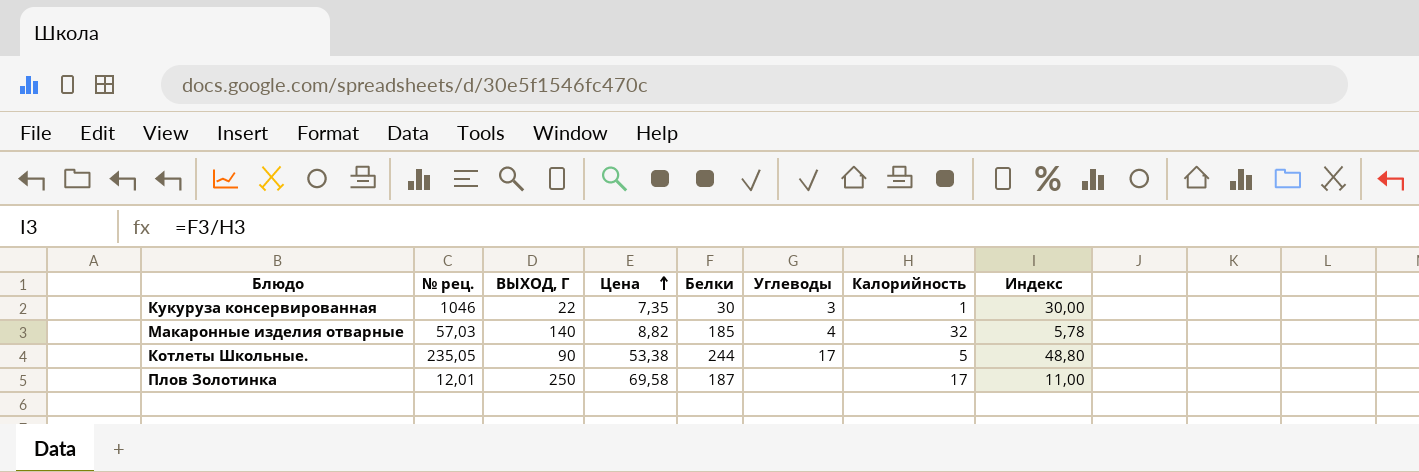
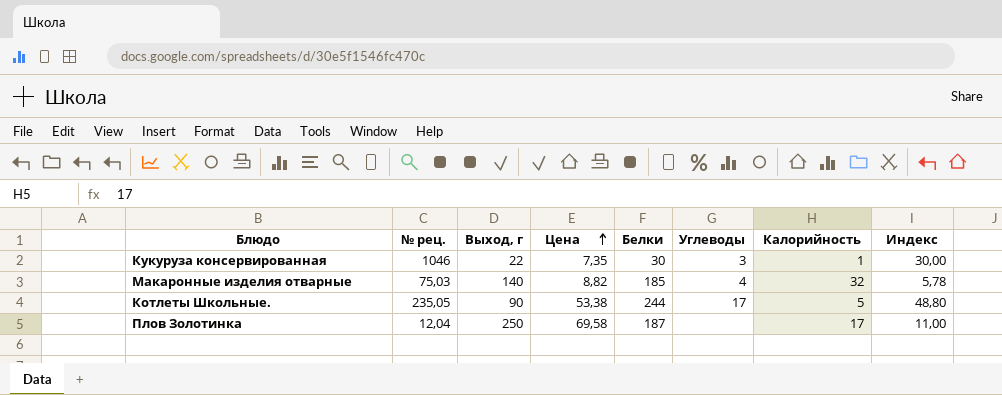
column name: ВЫХОД, Г -> Выход, г
Макаронные изделия отварные | № рец.: 57,03 -> 75,03
Плов Золотинка | № рец.: 12,01 -> 12,04

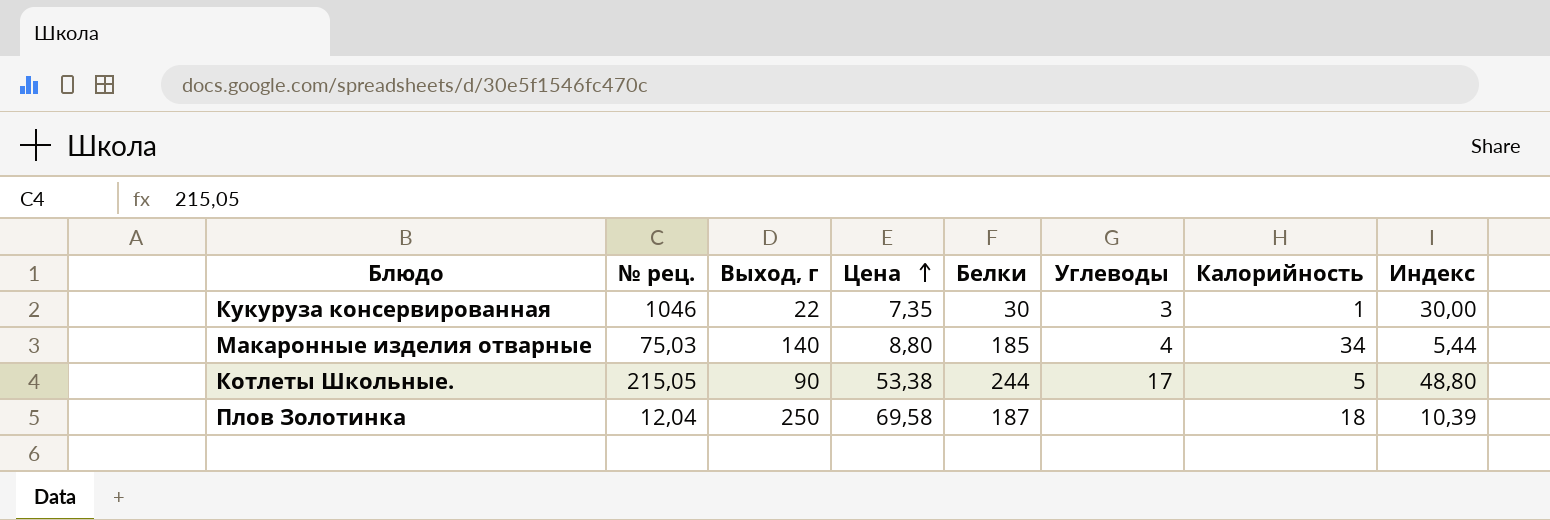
Макаронные изделия отварные | Цена: 8,82 -> 8,80
Макаронные изделия отварные | Калорийность: 32 -> 34
Макаронные изделия отварные | Индекс: 5,78 -> 5,44
Котлеты Школьные. | № рец.: 235,05 -> 215,05
Плов Золотинка | Калорийность: 17 -> 18
Плов Золотинка | Индекс: 11,00 -> 10,39

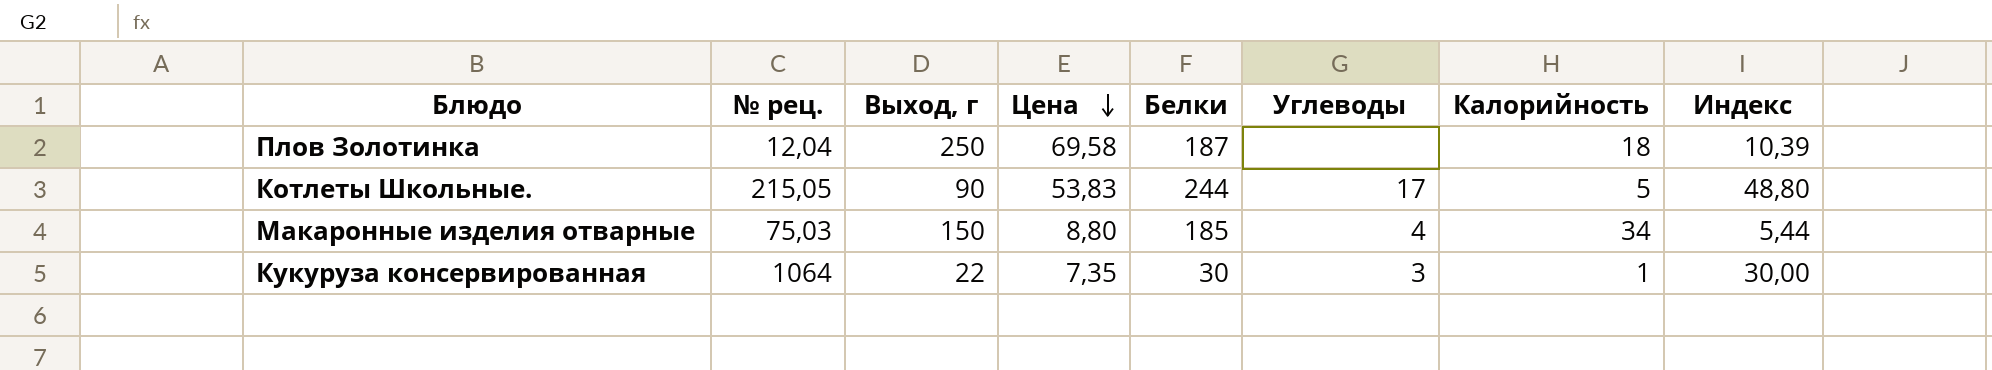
row order: Цена ascending -> Цена descending
Котлеты Школьные. | Цена: 53,38 -> 53,83
Макаронные изделия отварные | Выход, г: 140 -> 150
Кукуруза консервированная | № рец.: 1046 -> 1064

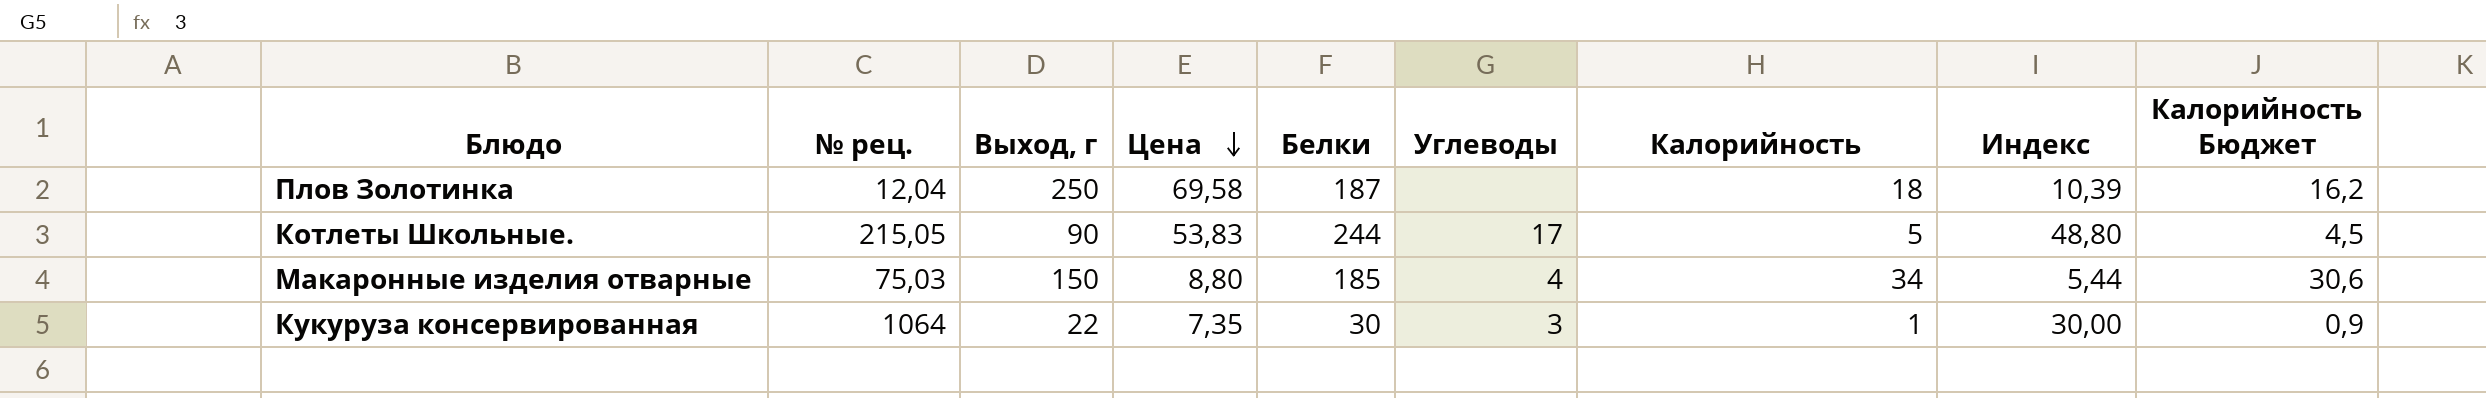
column Калорийность Бюджет | formula: none -> [Калорийность] * 0,9

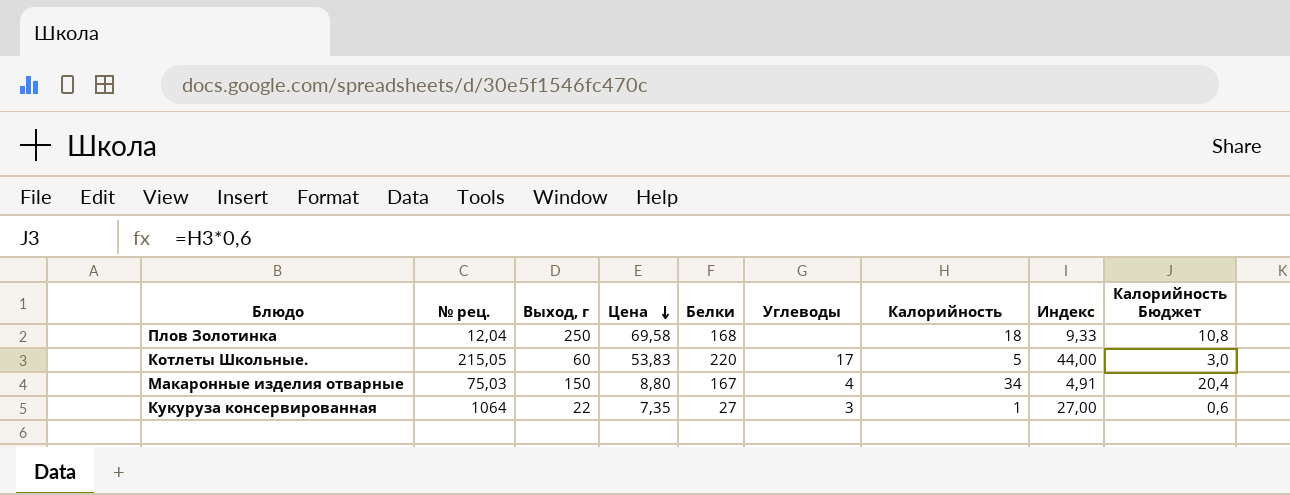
column Калорийность Бюджет | formula: [Калорийность] * 0,9 -> [Калорийность] * 0,6
Плов Золотинка | Белки: 187 -> 168
Плов Золотинка | Индекс: 10,39 -> 9,33
Котлеты Школьные. | Выход, г: 90 -> 60
Котлеты Школьные. | Белки: 244 -> 220
Котлеты Школьные. | Индекс: 48,80 -> 44,00
Макаронные изделия отварные | Белки: 185 -> 167
Макаронные изделия отварные | Индекс: 5,44 -> 4,91
Кукуруза консервированная | Белки: 30 -> 27
Кукуруза консервированная | Индекс: 30,00 -> 27,00

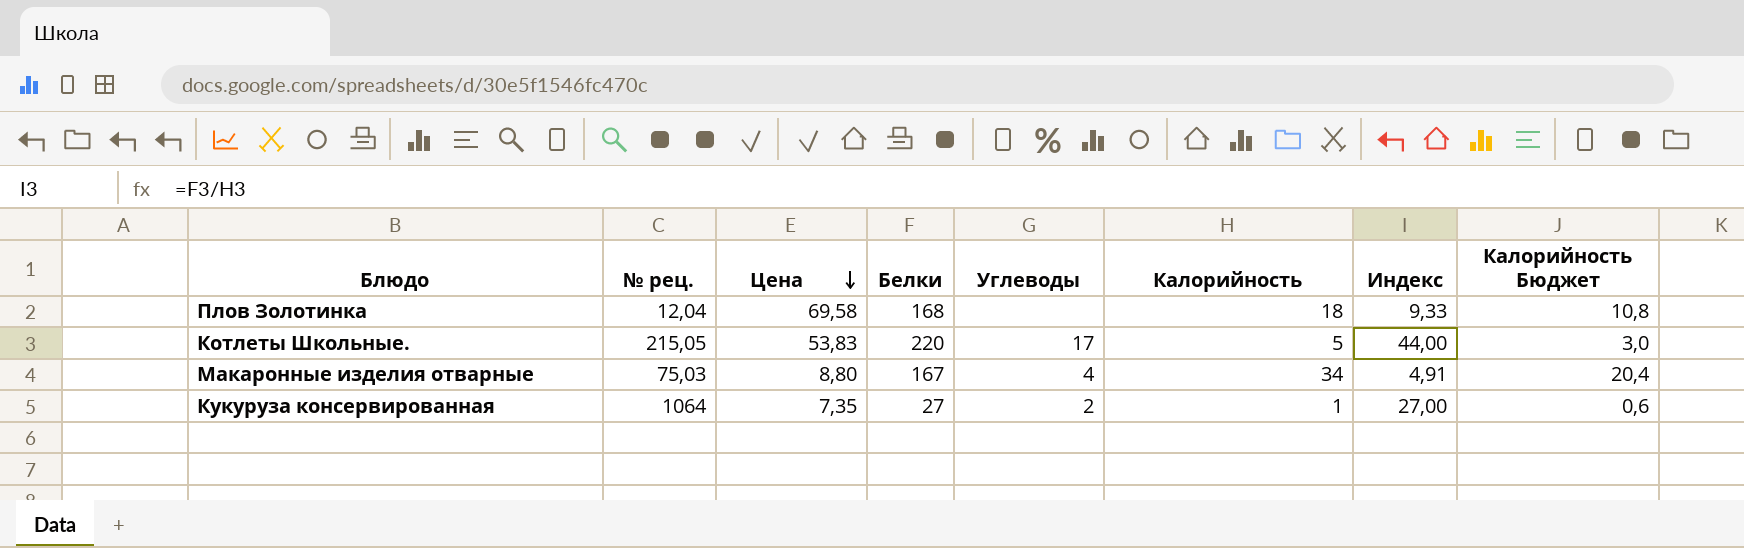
column Выход, г | position: 3 -> none
Кукуруза консервированная | Углеводы: 3 -> 2

